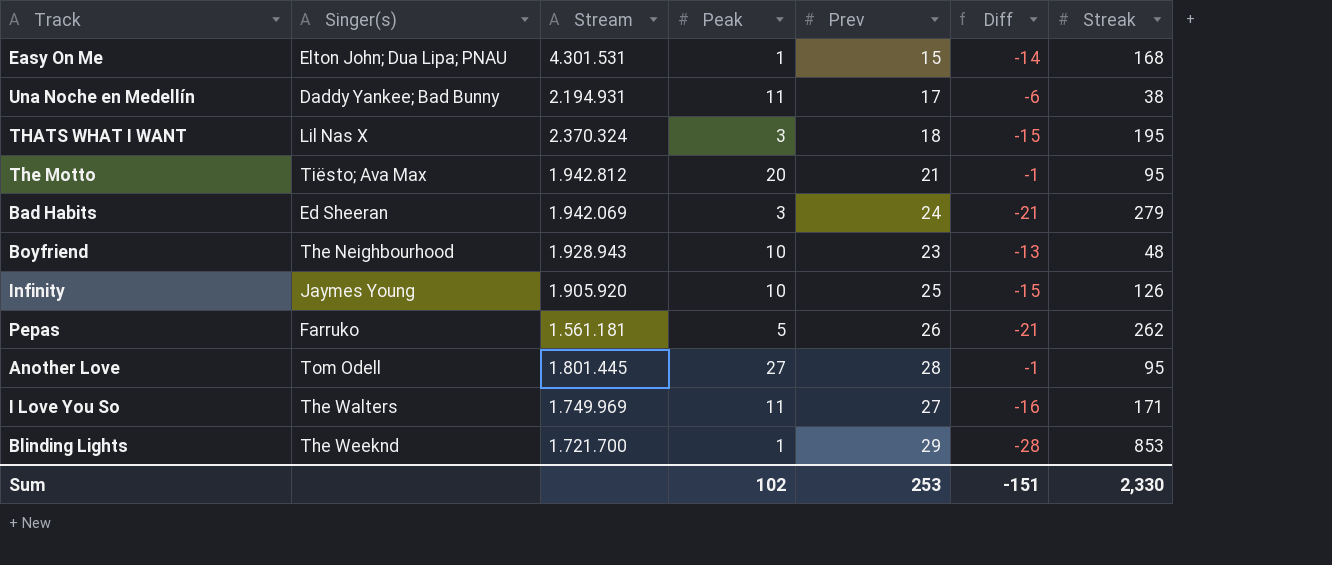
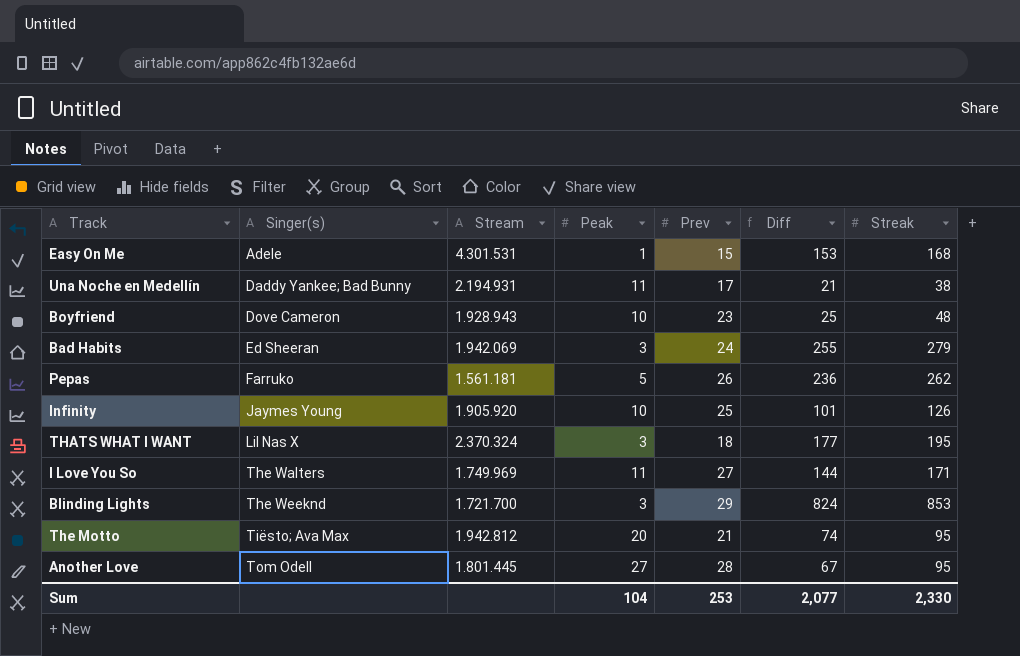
row order: none -> Singer(s) ascending
column Diff | formula: [Peak] - [Prev] -> [Streak] - [Prev]
Easy On Me | Singer(s): Elton John; Dua Lipa; PNAU -> Adele
Boyfriend | Singer(s): The Neighbourhood -> Dove Cameron
Blinding Lights | Peak: 1 -> 3
Sum | Peak: 102 -> 104
Sum | Diff: -151 -> 2,077

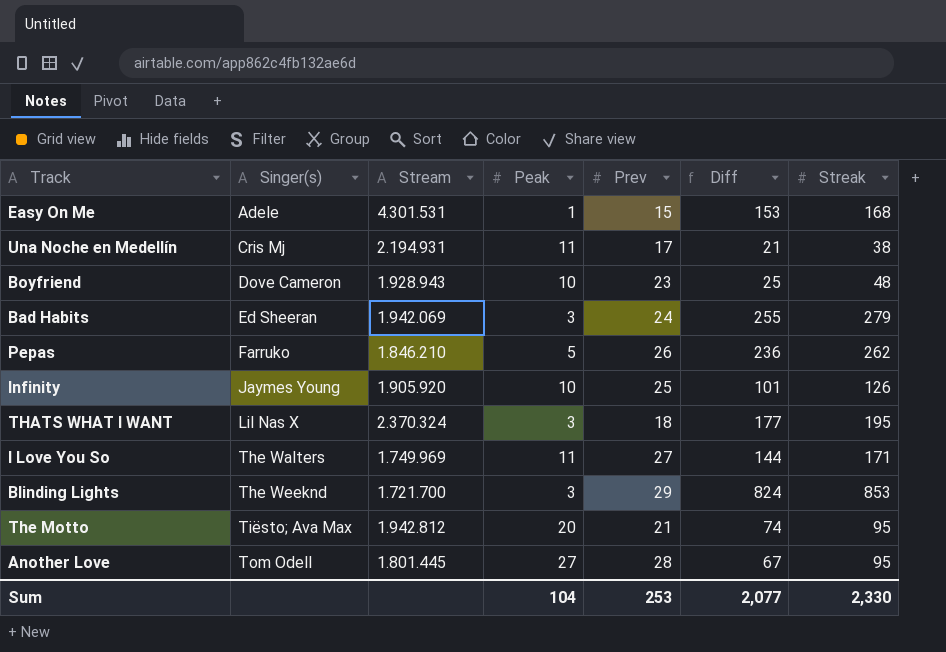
Una Noche en Medellín | Singer(s): Daddy Yankee; Bad Bunny -> Cris Mj
Pepas | Stream: 1.561.181 -> 1.846.210

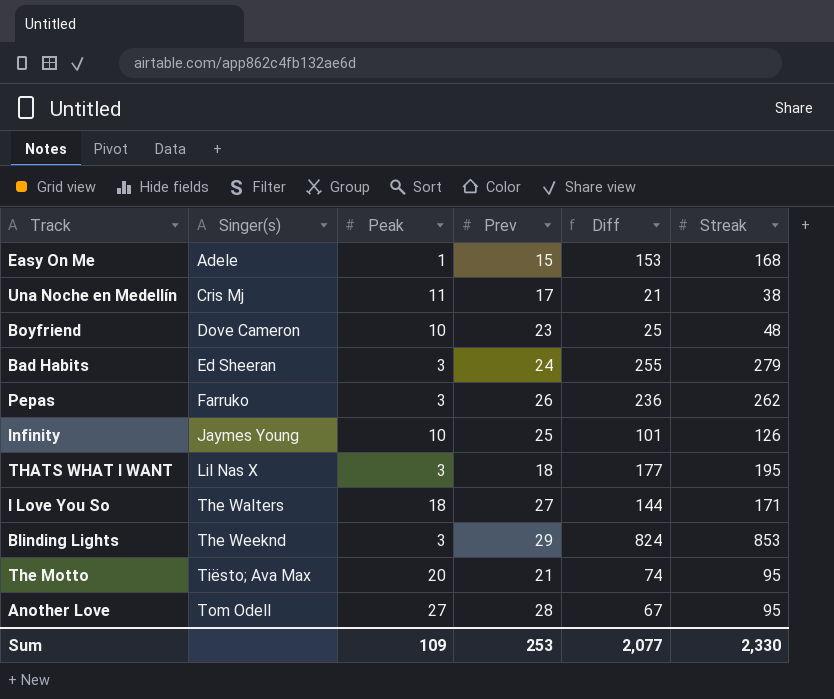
column Stream | position: 3 -> none
Pepas | Peak: 5 -> 3
I Love You So | Peak: 11 -> 18
Sum | Peak: 104 -> 109

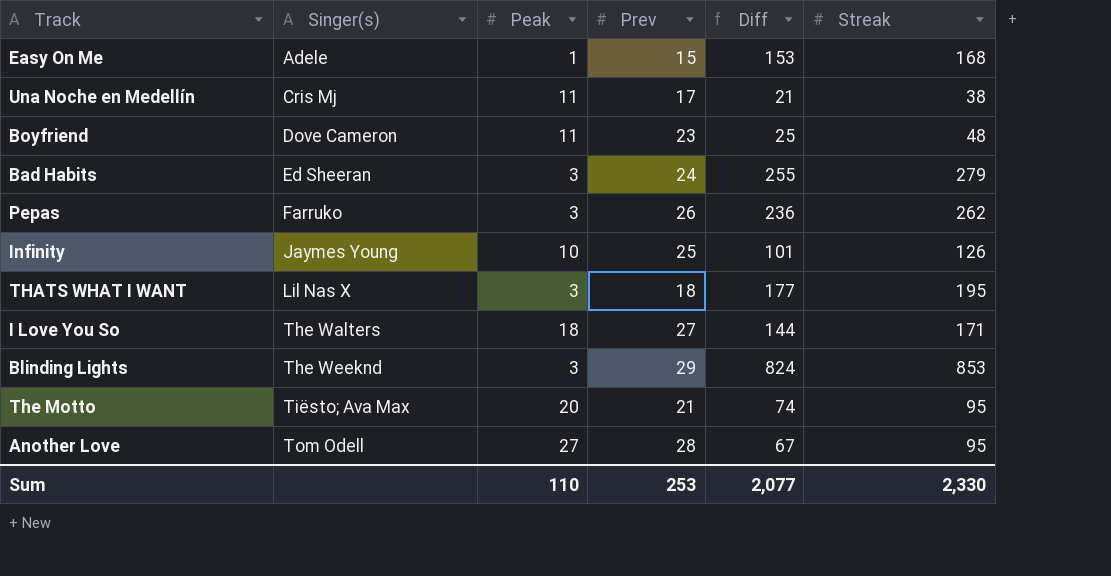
Boyfriend | Peak: 10 -> 11
Sum | Peak: 109 -> 110

